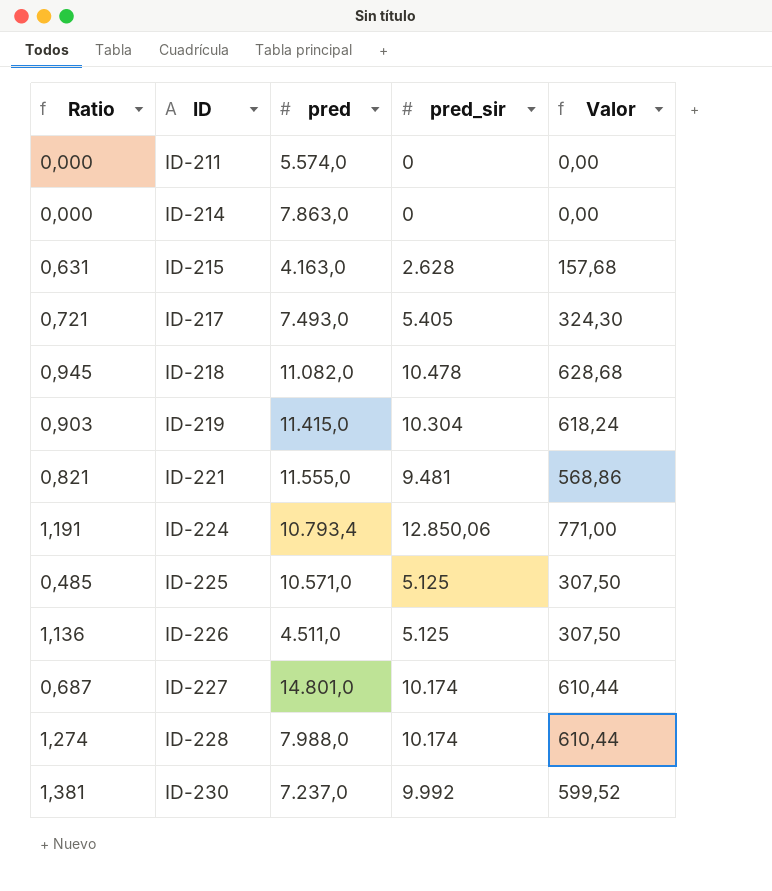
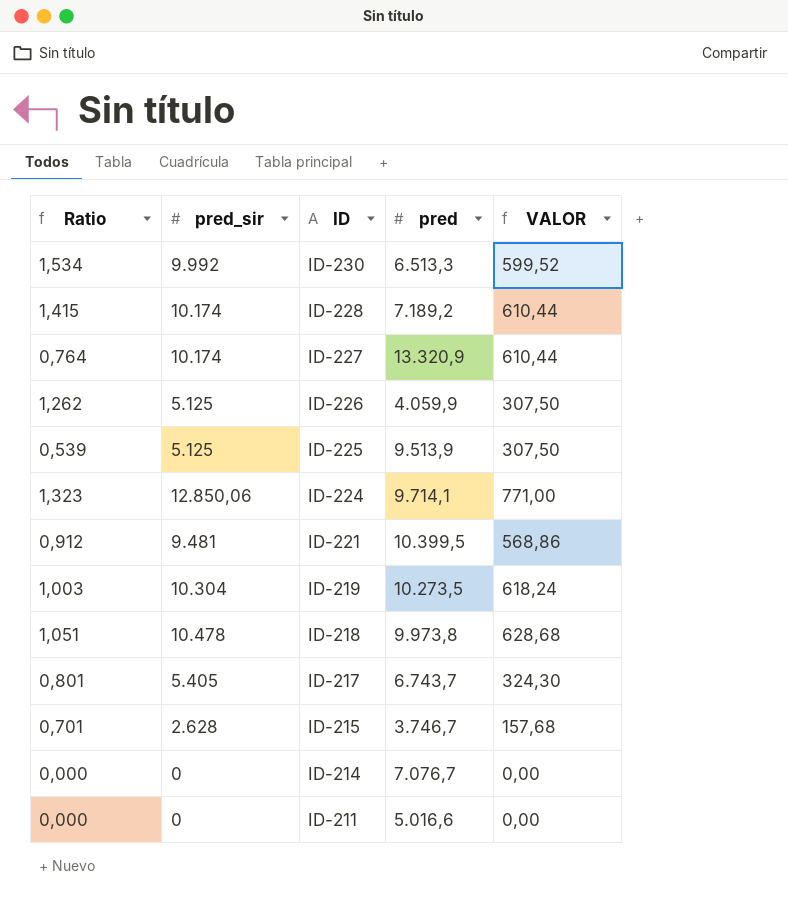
row order: ID ascending -> ID descending
column pred_sir | position: 4 -> 2
column name: Valor -> VALOR
ID-230 | Ratio: 1,381 -> 1,534
ID-230 | pred: 7.237,0 -> 6.513,3
ID-228 | Ratio: 1,274 -> 1,415
ID-228 | pred: 7.988,0 -> 7.189,2
ID-227 | Ratio: 0,687 -> 0,764
ID-227 | pred: 14.801,0 -> 13.320,9
ID-226 | Ratio: 1,136 -> 1,262
ID-226 | pred: 4.511,0 -> 4.059,9
ID-225 | Ratio: 0,485 -> 0,539
ID-225 | pred: 10.571,0 -> 9.513,9
ID-224 | Ratio: 1,191 -> 1,323
ID-224 | pred: 10.793,4 -> 9.714,1
ID-221 | Ratio: 0,821 -> 0,912
ID-221 | pred: 11.555,0 -> 10.399,5
ID-219 | Ratio: 0,903 -> 1,003
ID-219 | pred: 11.415,0 -> 10.273,5
ID-218 | Ratio: 0,945 -> 1,051
ID-218 | pred: 11.082,0 -> 9.973,8
ID-217 | Ratio: 0,721 -> 0,801
ID-217 | pred: 7.493,0 -> 6.743,7
ID-215 | Ratio: 0,631 -> 0,701
ID-215 | pred: 4.163,0 -> 3.746,7
ID-214 | pred: 7.863,0 -> 7.076,7
ID-211 | pred: 5.574,0 -> 5.016,6

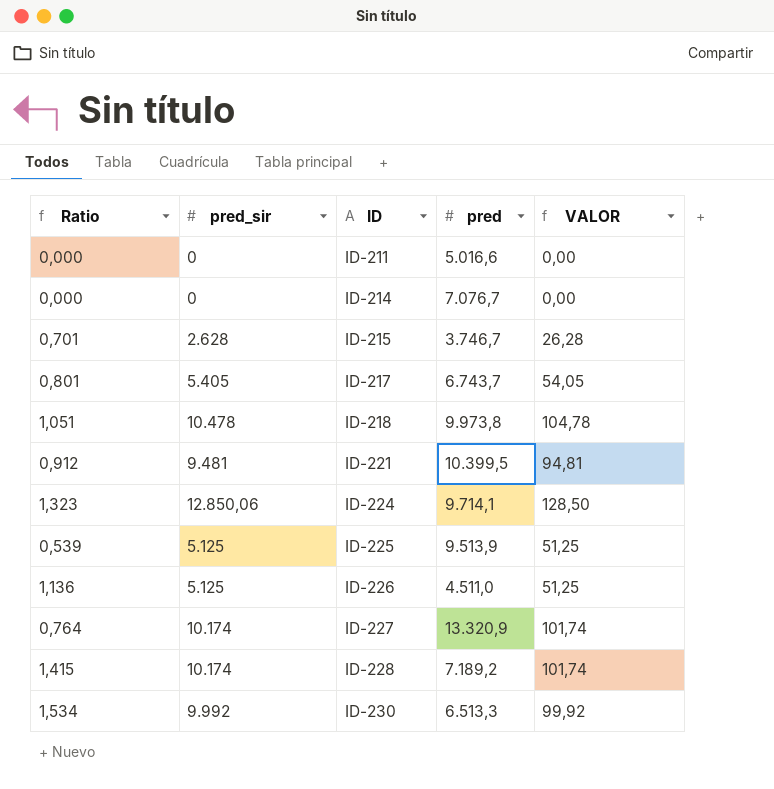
row order: ID descending -> ID ascending
column VALOR | formula: [pred_sir] * 0,06 -> [pred_sir] * 0,01
row ID-219: 1,003 | 10.304 | 10.273,5 | 618,24 -> none
ID-226 | Ratio: 1,262 -> 1,136
ID-226 | pred: 4.059,9 -> 4.511,0

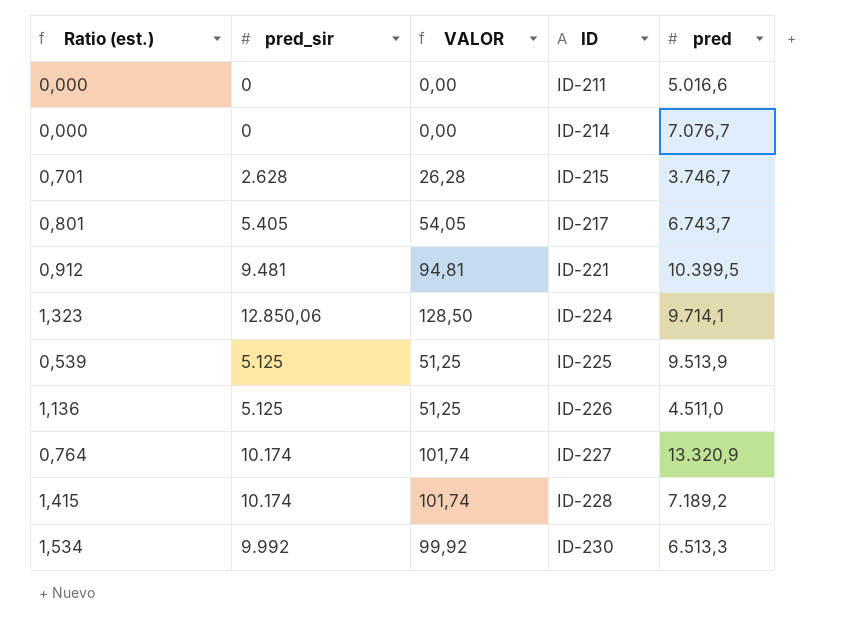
column name: Ratio -> Ratio (est.)
column VALOR | position: 5 -> 3
row ID-218: 1,051 | 10.478 | 9.973,8 | 104,78 -> none

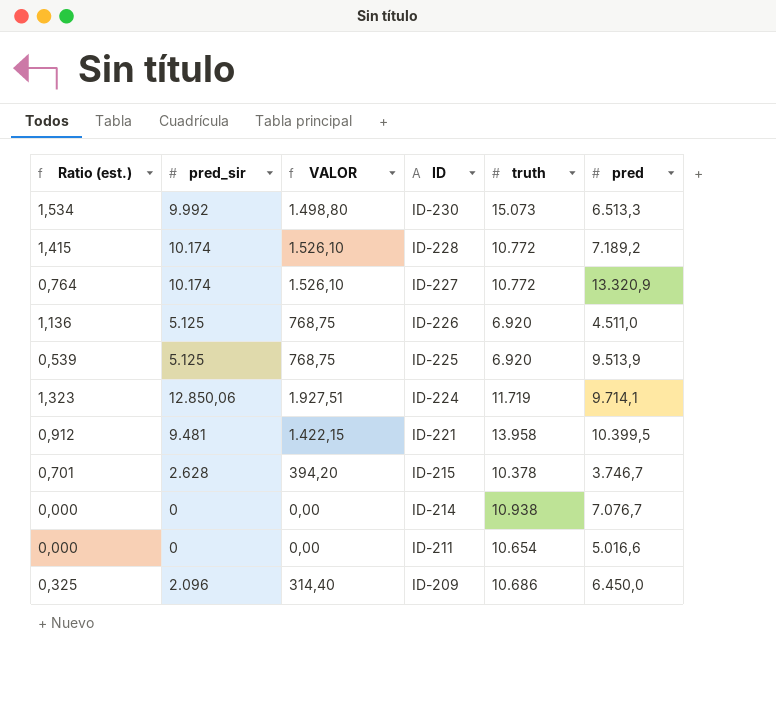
row order: ID ascending -> ID descending
column VALOR | formula: [pred_sir] * 0,01 -> [pred_sir] * 0,15
column truth | position: none -> 5
row ID-217: 0,801 | 5.405 | 54,05 | 6.743,7 -> none
row ID-209: none -> 0,325 | 2.096 | 314,40 | 10.686 | 6.450,0

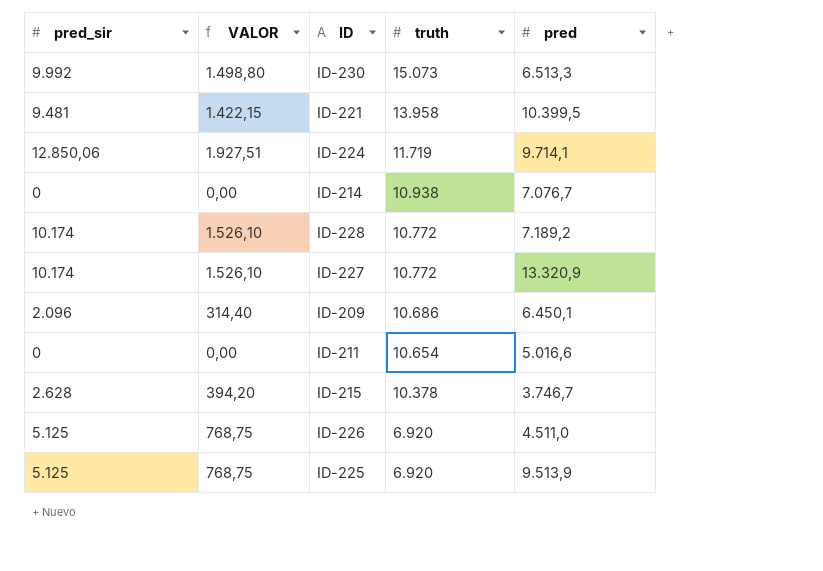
row order: ID descending -> truth descending
column Ratio (est.) | formula: [pred_sir] / [pred] -> none
ID-209 | pred: 6.450,0 -> 6.450,1

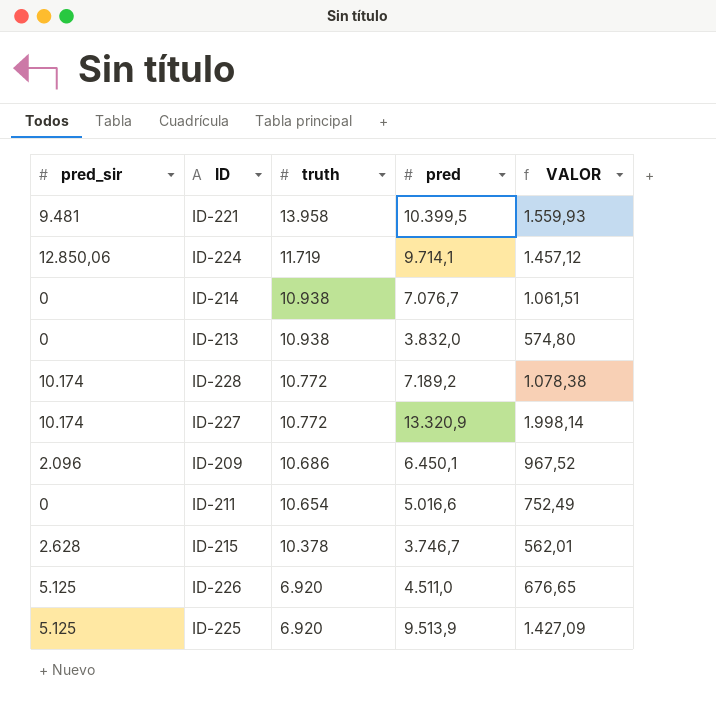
column VALOR | formula: [pred_sir] * 0,15 -> [pred] * 0,15
column VALOR | position: 2 -> 5
row ID-230: 9.992 | 1.498,80 | 15.073 | 6.513,3 -> none
row ID-213: none -> 0 | 10.938 | 3.832,0 | 574,80

